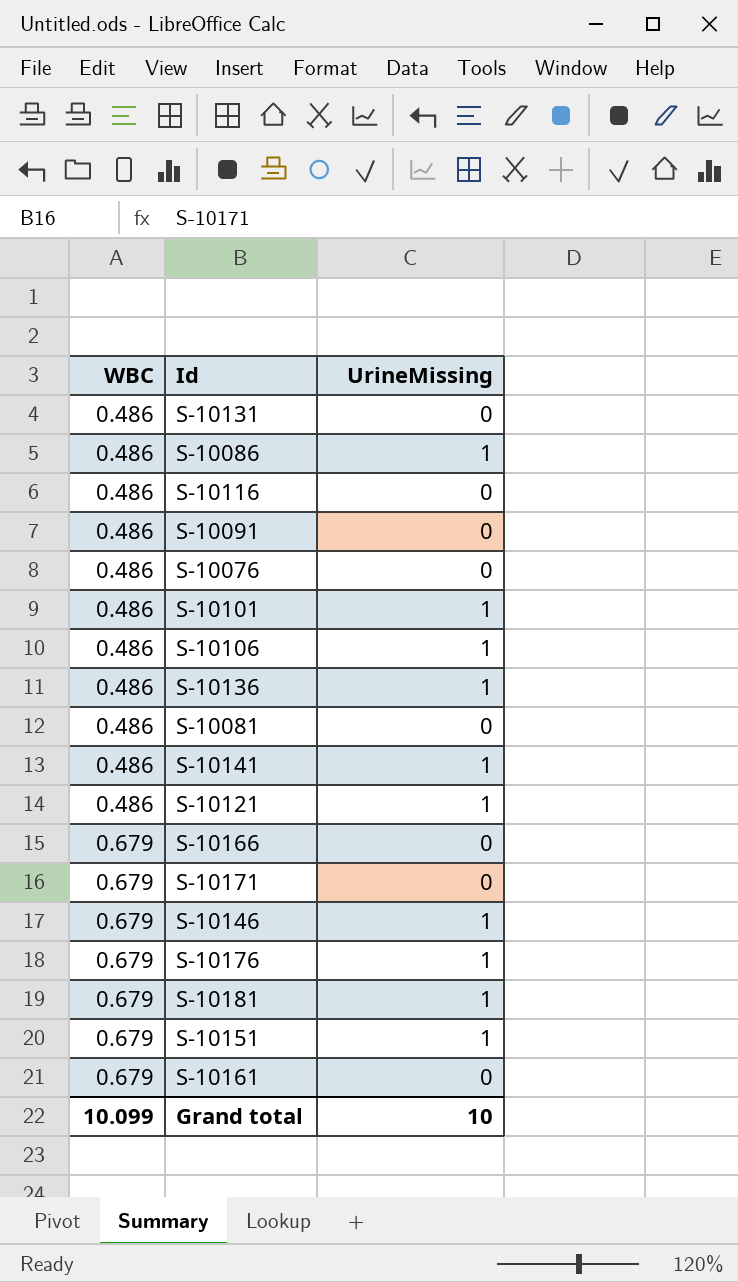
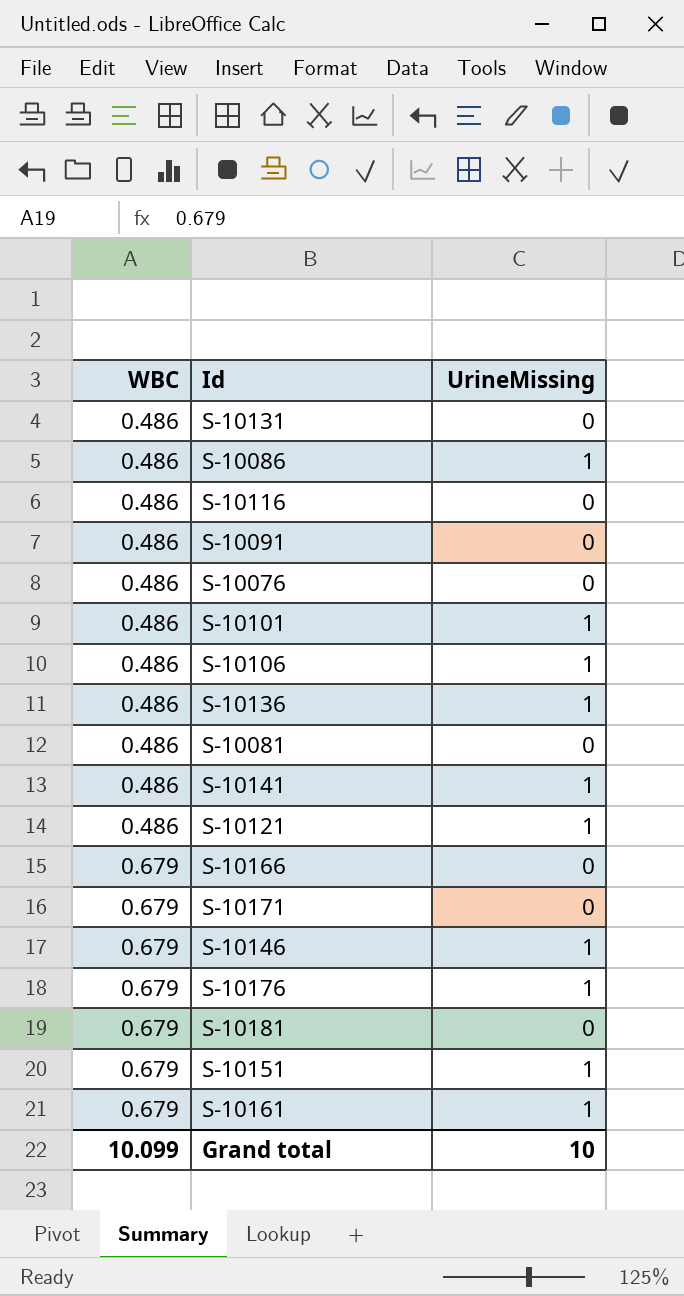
S-10181 | UrineMissing: 1 -> 0
S-10161 | UrineMissing: 0 -> 1

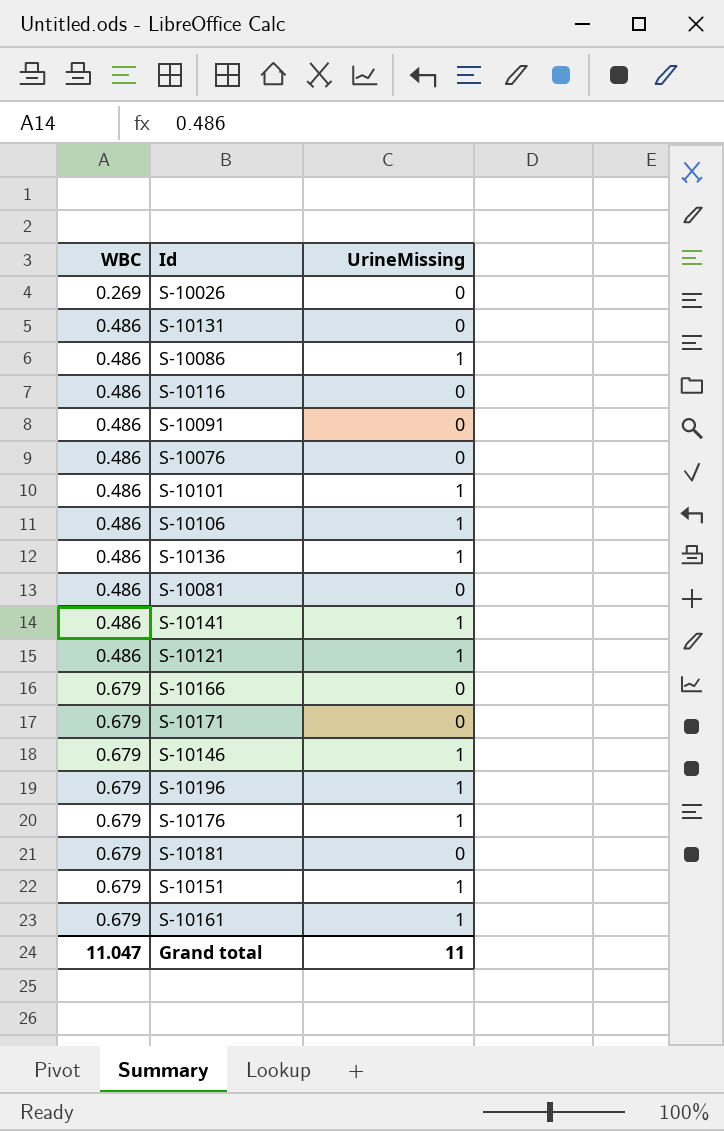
row S-10026: none -> 0.269 | 0
row S-10196: none -> 0.679 | 1
Grand total | WBC: 10.099 -> 11.047
Grand total | UrineMissing: 10 -> 11

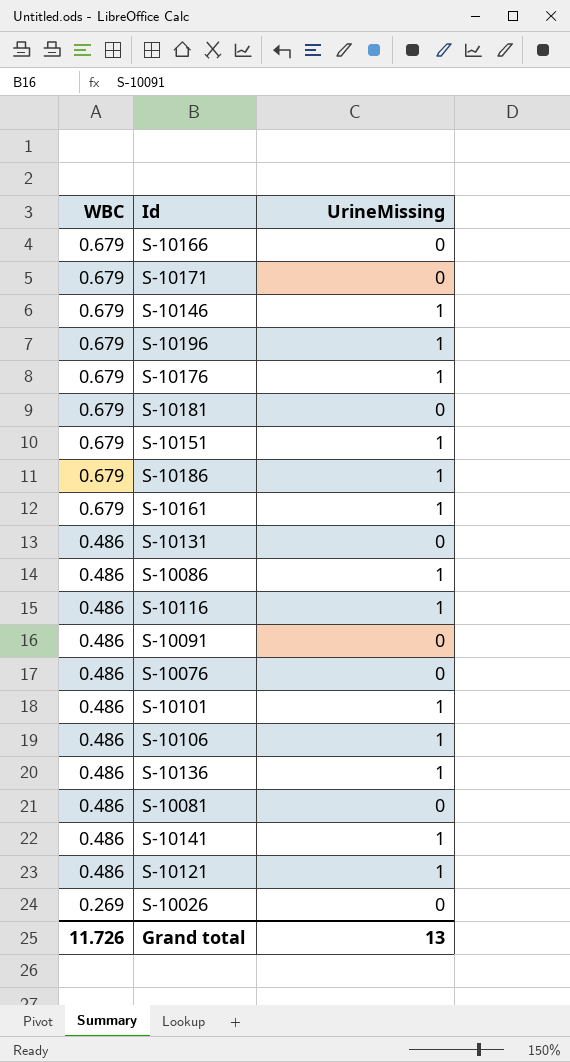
row order: WBC ascending -> WBC descending
row S-10186: none -> 0.679 | 1
S-10116 | UrineMissing: 0 -> 1
Grand total | WBC: 11.047 -> 11.726
Grand total | UrineMissing: 11 -> 13

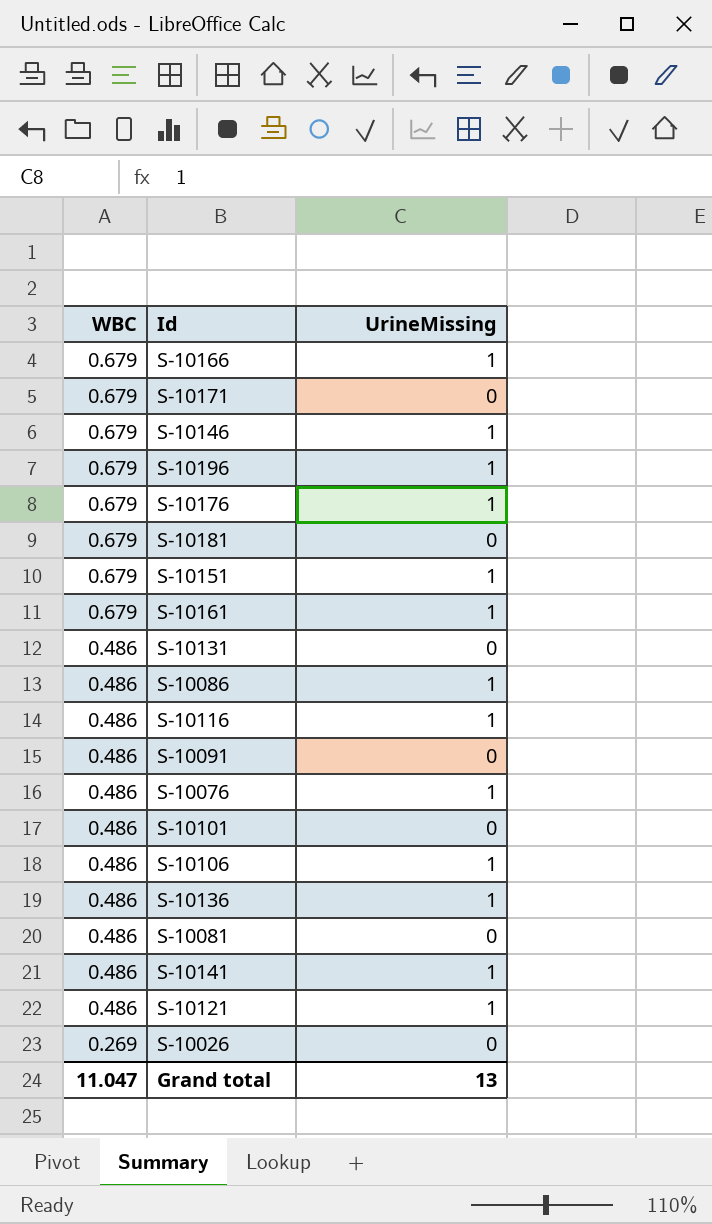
row S-10186: 0.679 | 1 -> none
S-10166 | UrineMissing: 0 -> 1
S-10076 | UrineMissing: 0 -> 1
S-10101 | UrineMissing: 1 -> 0
Grand total | WBC: 11.726 -> 11.047

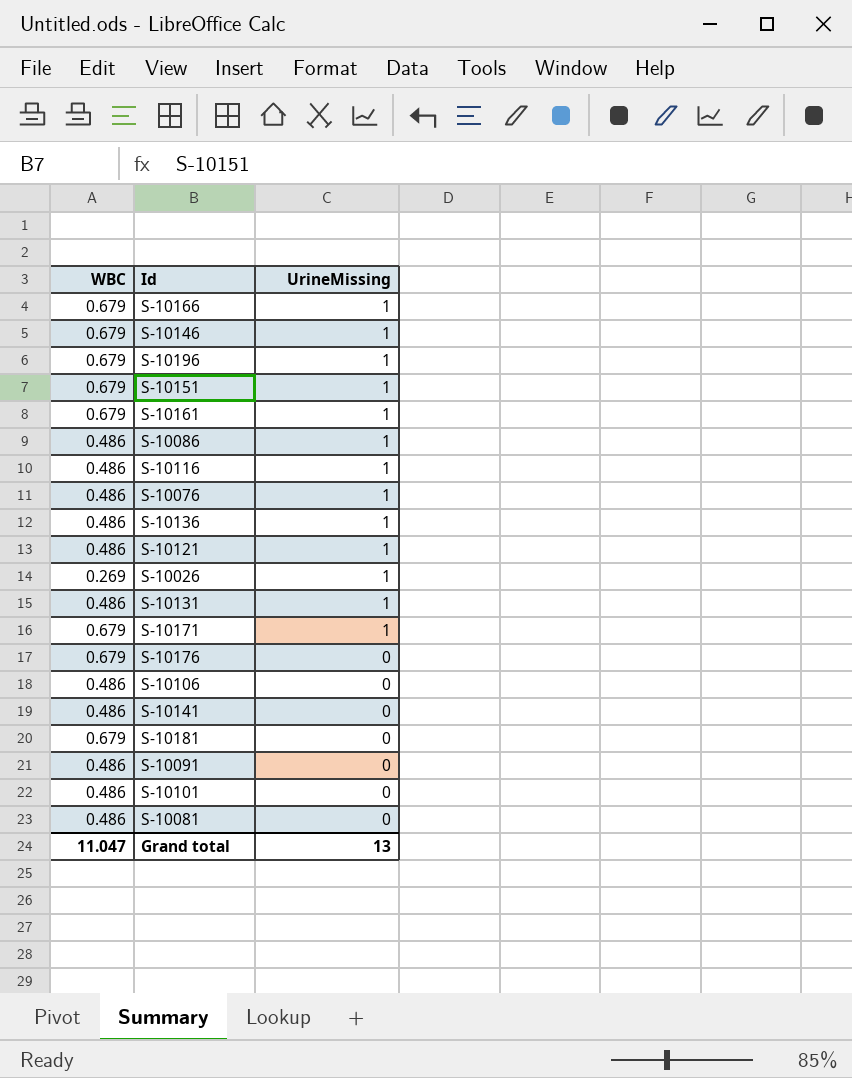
row order: WBC descending -> UrineMissing descending
S-10026 | UrineMissing: 0 -> 1
S-10131 | UrineMissing: 0 -> 1
S-10171 | UrineMissing: 0 -> 1
S-10176 | UrineMissing: 1 -> 0
S-10106 | UrineMissing: 1 -> 0
S-10141 | UrineMissing: 1 -> 0

